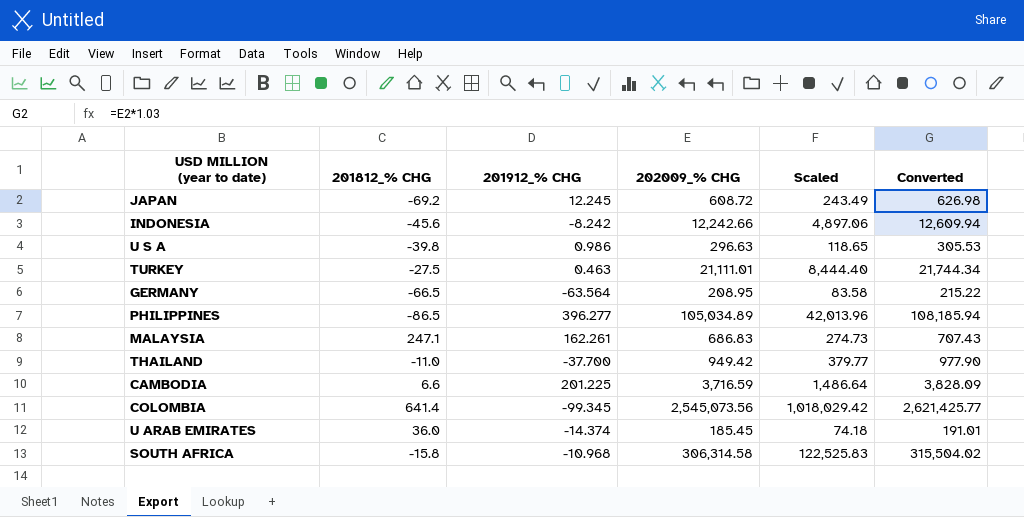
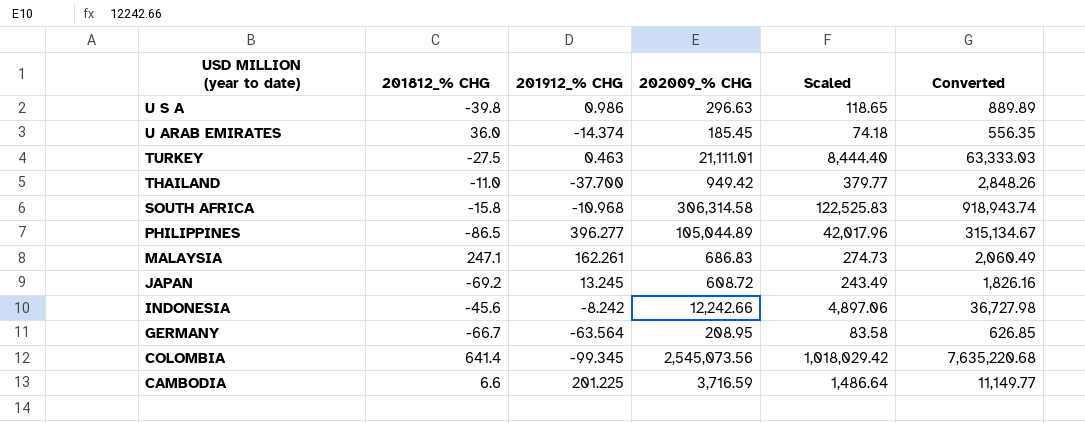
row order: none -> USD MILLION (year to date) descending
column Converted | formula: [202009_% CHG] * 1.03 -> [202009_% CHG] * 3
PHILIPPINES | 202009_% CHG: 105,034.89 -> 105,044.89
PHILIPPINES | Scaled: 42,013.96 -> 42,017.96
JAPAN | 201912_% CHG: 12.245 -> 13.245
GERMANY | 201812_% CHG: -66.5 -> -66.7

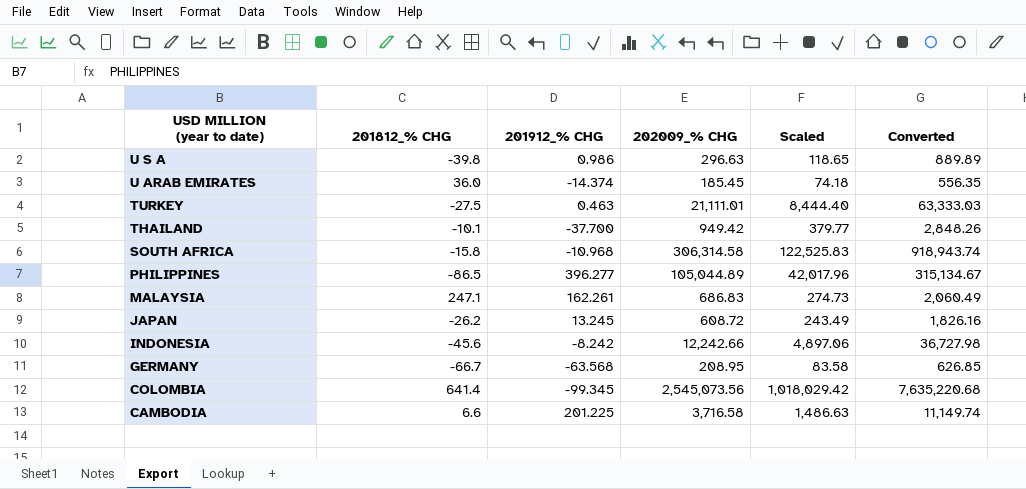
THAILAND | 201812_% CHG: -11.0 -> -10.1
JAPAN | 201812_% CHG: -69.2 -> -26.2
GERMANY | 201912_% CHG: -63.564 -> -63.568
CAMBODIA | 202009_% CHG: 3,716.59 -> 3,716.58
CAMBODIA | Scaled: 1,486.64 -> 1,486.63
CAMBODIA | Converted: 11,149.77 -> 11,149.74

